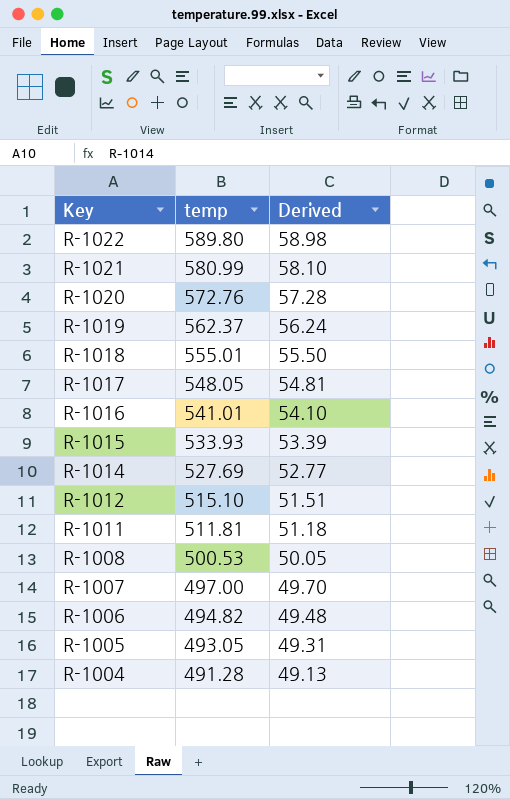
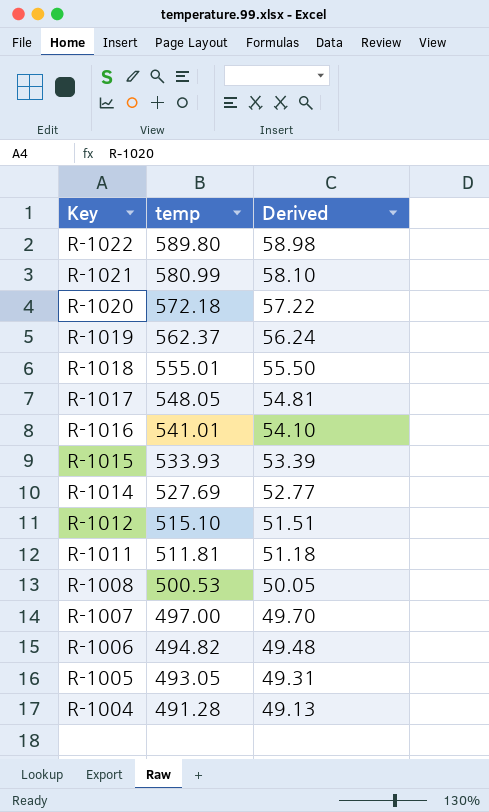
R-1020 | temp: 572.76 -> 572.18
R-1020 | Derived: 57.28 -> 57.22

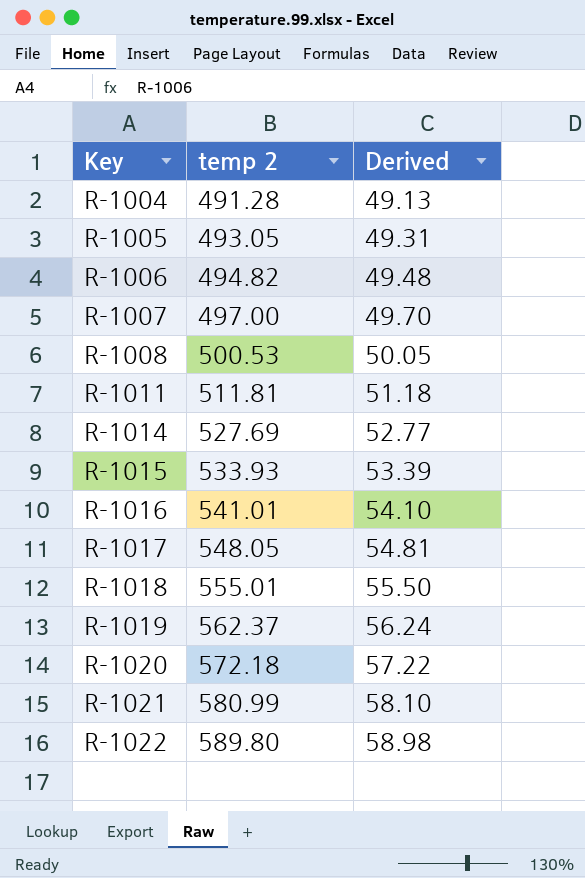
row order: Key descending -> Key ascending
column name: temp -> temp 2
row R-1012: 515.10 | 51.51 -> none

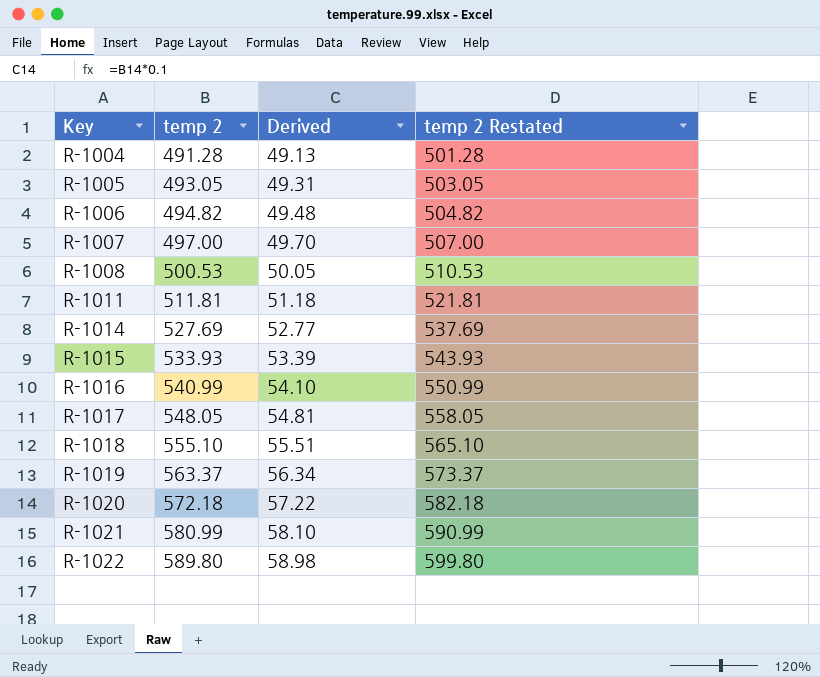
column temp 2 Restated | formula: none -> [temp 2] + 10
R-1016 | temp 2: 541.01 -> 540.99
R-1018 | temp 2: 555.01 -> 555.10
R-1018 | Derived: 55.50 -> 55.51
R-1019 | temp 2: 562.37 -> 563.37
R-1019 | Derived: 56.24 -> 56.34

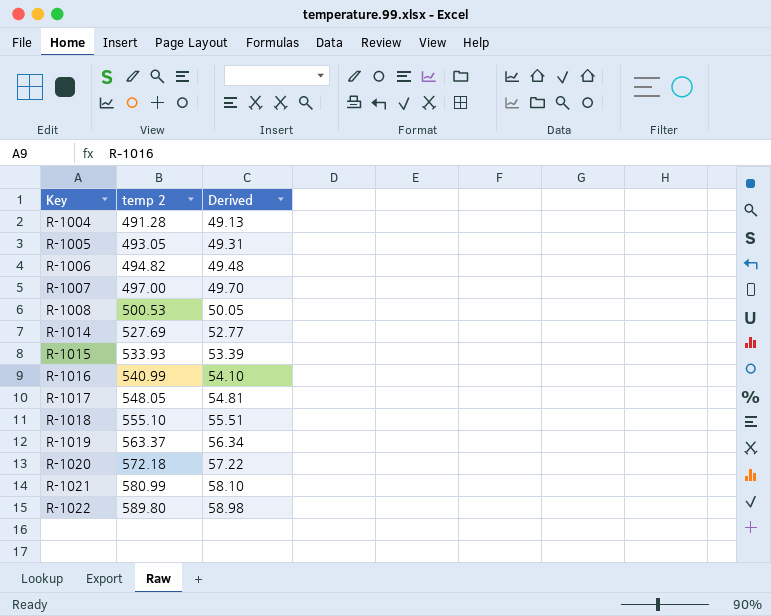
column temp 2 Restated | formula: [temp 2] + 10 -> none
row R-1011: 511.81 | 51.18 | 521.81 -> none

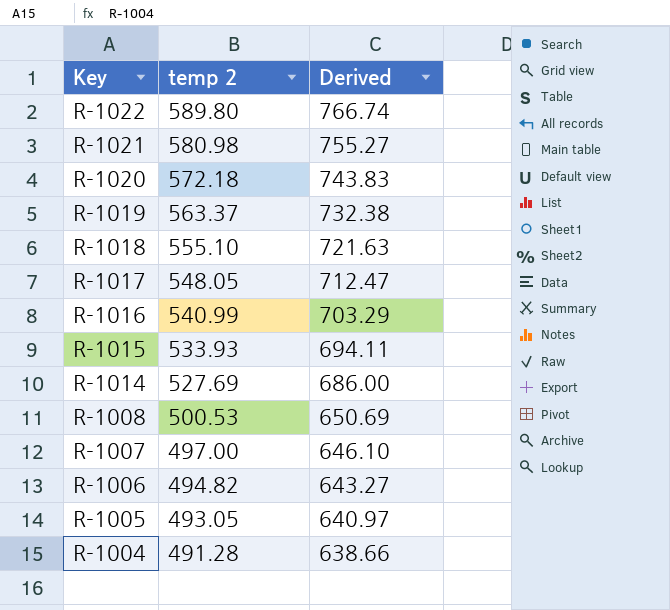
row order: Key ascending -> Key descending
column Derived | formula: [temp 2] * 0.1 -> [temp 2] * 1.3
R-1021 | temp 2: 580.99 -> 580.98

